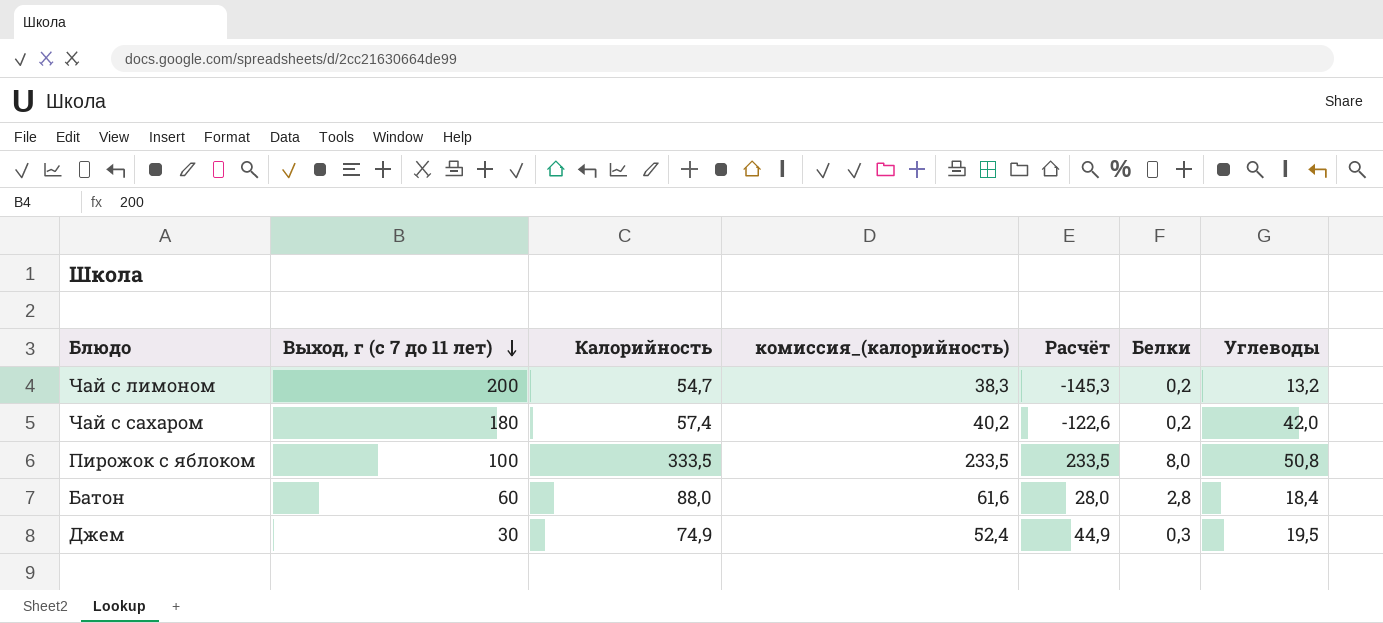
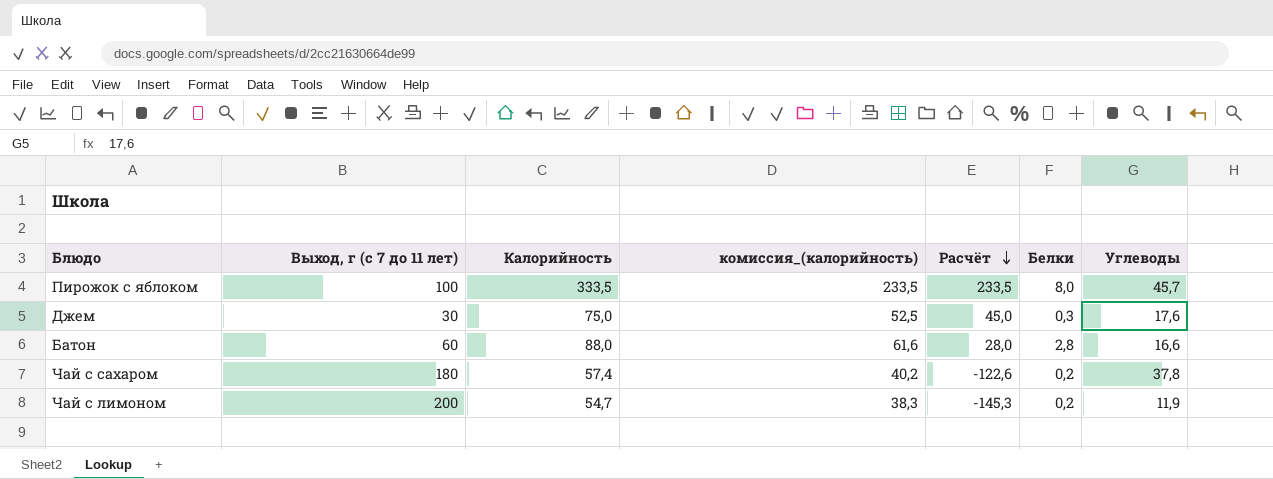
row order: Выход, г (с 7 до 11 лет) descending -> Расчёт descending
Пирожок с яблоком | Углеводы: 50,8 -> 45,7
Джем | Калорийность: 74,9 -> 75,0
Джем | комиссия_(калорийность): 52,4 -> 52,5
Джем | Расчёт: 44,9 -> 45,0
Джем | Углеводы: 19,5 -> 17,6
Батон | Углеводы: 18,4 -> 16,6
Чай с сахаром | Углеводы: 42,0 -> 37,8
Чай с лимоном | Углеводы: 13,2 -> 11,9

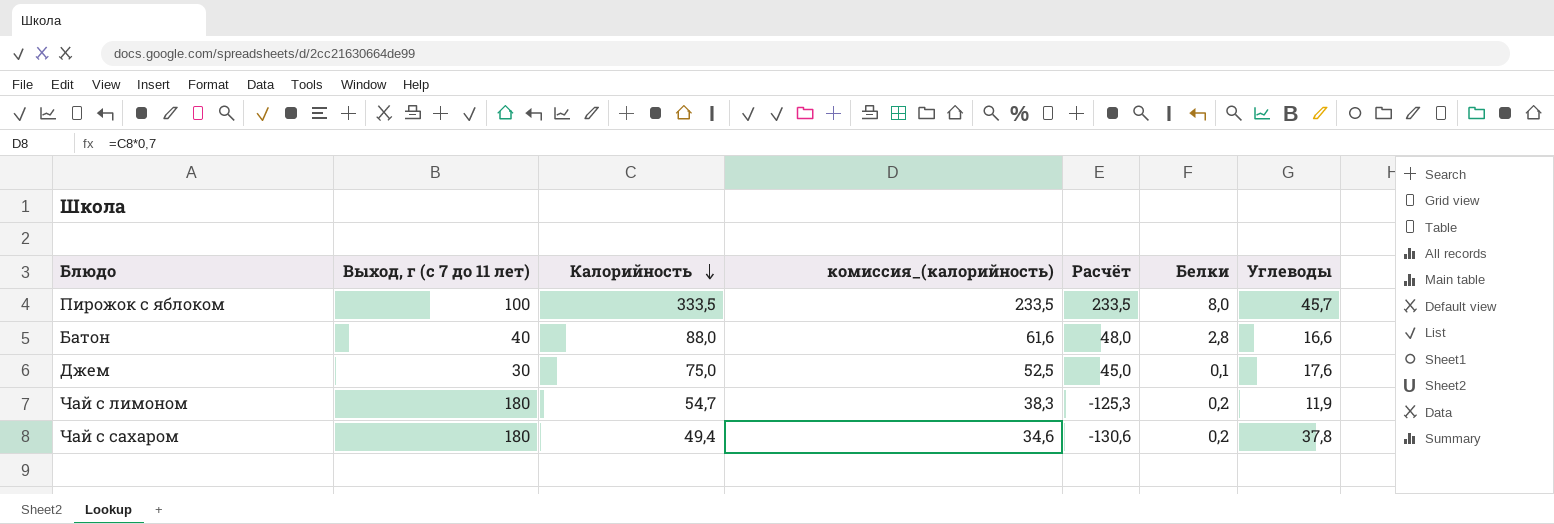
row order: Расчёт descending -> Калорийность descending
Батон | Выход, г (с 7 до 11 лет): 60 -> 40
Батон | Расчёт: 28,0 -> 48,0
Джем | Белки: 0,3 -> 0,1
Чай с лимоном | Выход, г (с 7 до 11 лет): 200 -> 180
Чай с лимоном | Расчёт: -145,3 -> -125,3
Чай с сахаром | Калорийность: 57,4 -> 49,4
Чай с сахаром | комиссия_(калорийность): 40,2 -> 34,6
Чай с сахаром | Расчёт: -122,6 -> -130,6

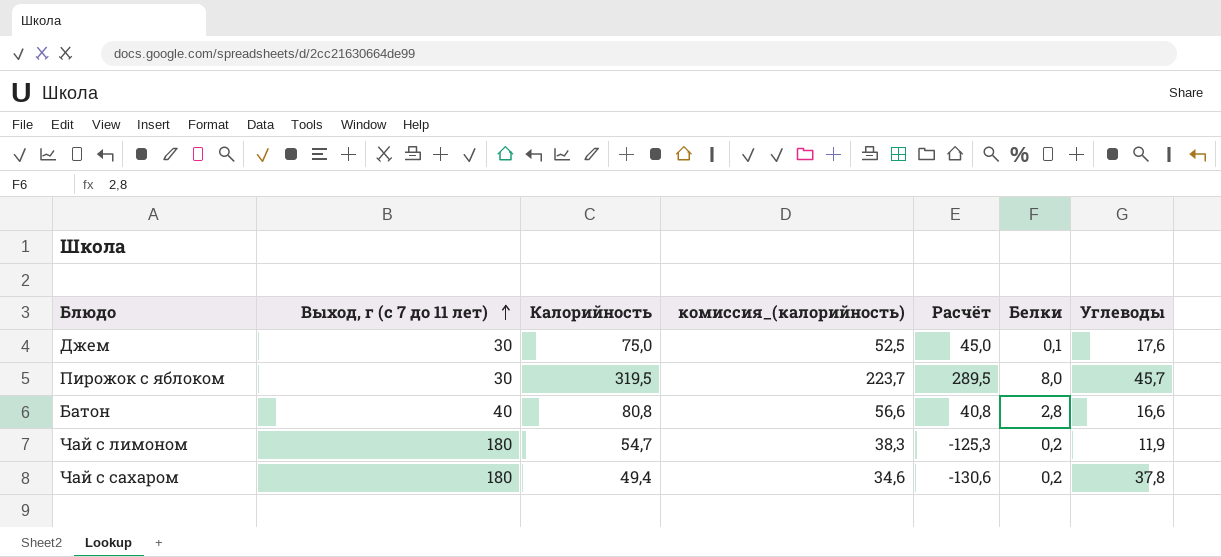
row order: Калорийность descending -> Выход, г (с 7 до 11 лет) ascending
Пирожок с яблоком | Выход, г (с 7 до 11 лет): 100 -> 30
Пирожок с яблоком | Калорийность: 333,5 -> 319,5
Пирожок с яблоком | комиссия_(калорийность): 233,5 -> 223,7
Пирожок с яблоком | Расчёт: 233,5 -> 289,5
Батон | Калорийность: 88,0 -> 80,8
Батон | комиссия_(калорийность): 61,6 -> 56,6
Батон | Расчёт: 48,0 -> 40,8

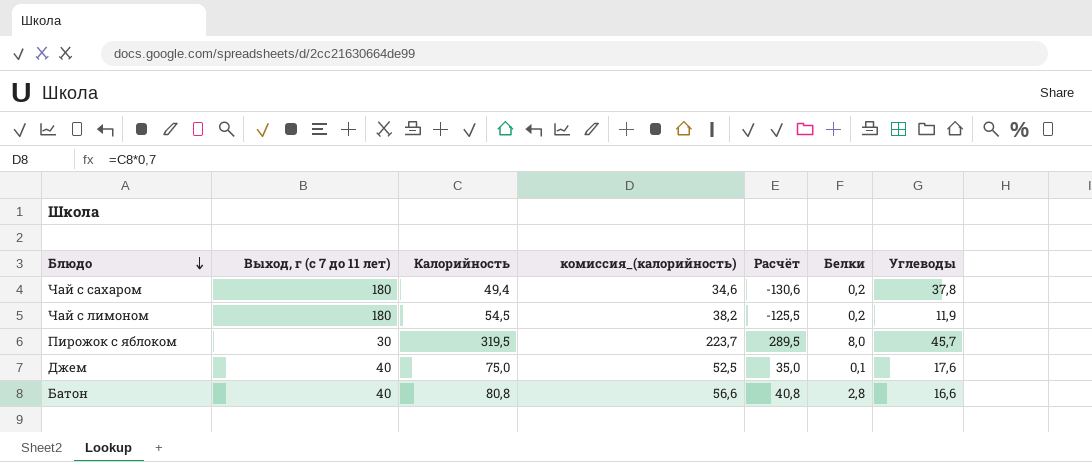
row order: Выход, г (с 7 до 11 лет) ascending -> Блюдо descending
Чай с лимоном | Калорийность: 54,7 -> 54,5
Чай с лимоном | комиссия_(калорийность): 38,3 -> 38,2
Чай с лимоном | Расчёт: -125,3 -> -125,5
Джем | Выход, г (с 7 до 11 лет): 30 -> 40
Джем | Расчёт: 45,0 -> 35,0

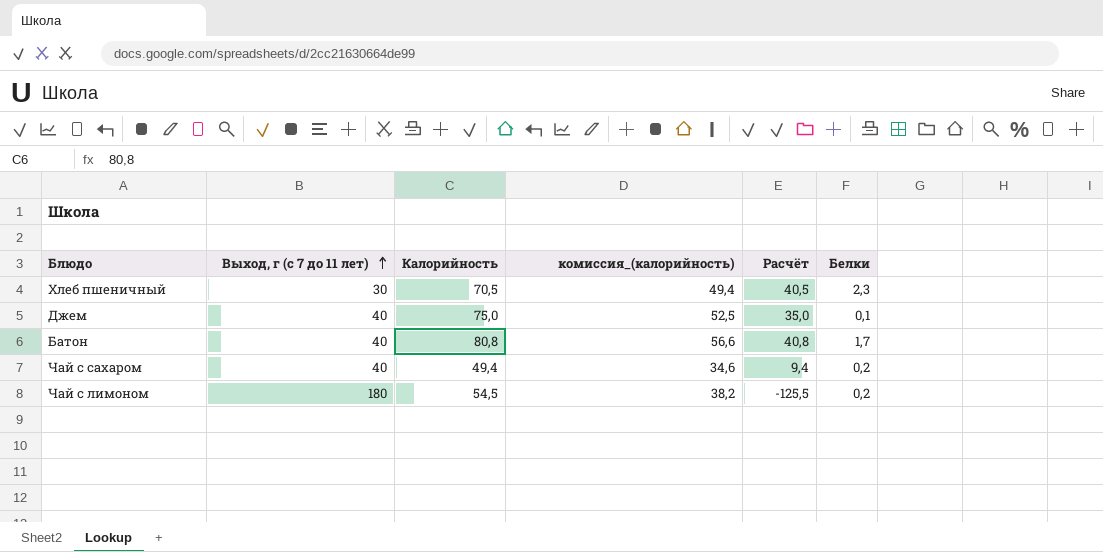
row order: Блюдо descending -> Выход, г (с 7 до 11 лет) ascending
column Углеводы | position: 7 -> none
row Пирожок с яблоком: 30 | 319,5 | 223,7 | 289,5 | 8,0 | 45,7 -> none
row Хлеб пшеничный: none -> 30 | 70,5 | 49,4 | 40,5 | 2,3
Батон | Белки: 2,8 -> 1,7
Чай с сахаром | Выход, г (с 7 до 11 лет): 180 -> 40
Чай с сахаром | Расчёт: -130,6 -> 9,4

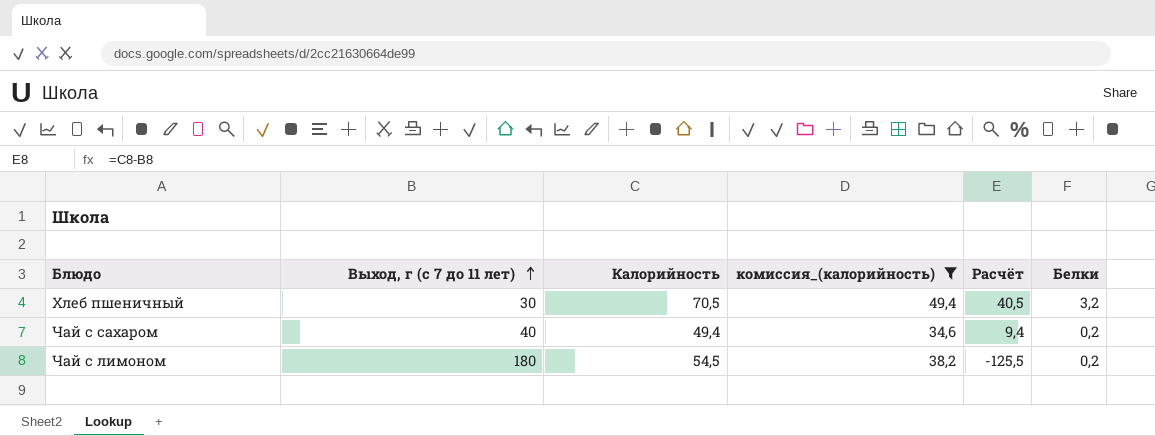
filter: none -> комиссия_(калорийность) <= 49,4
Хлеб пшеничный | Белки: 2,3 -> 3,2

